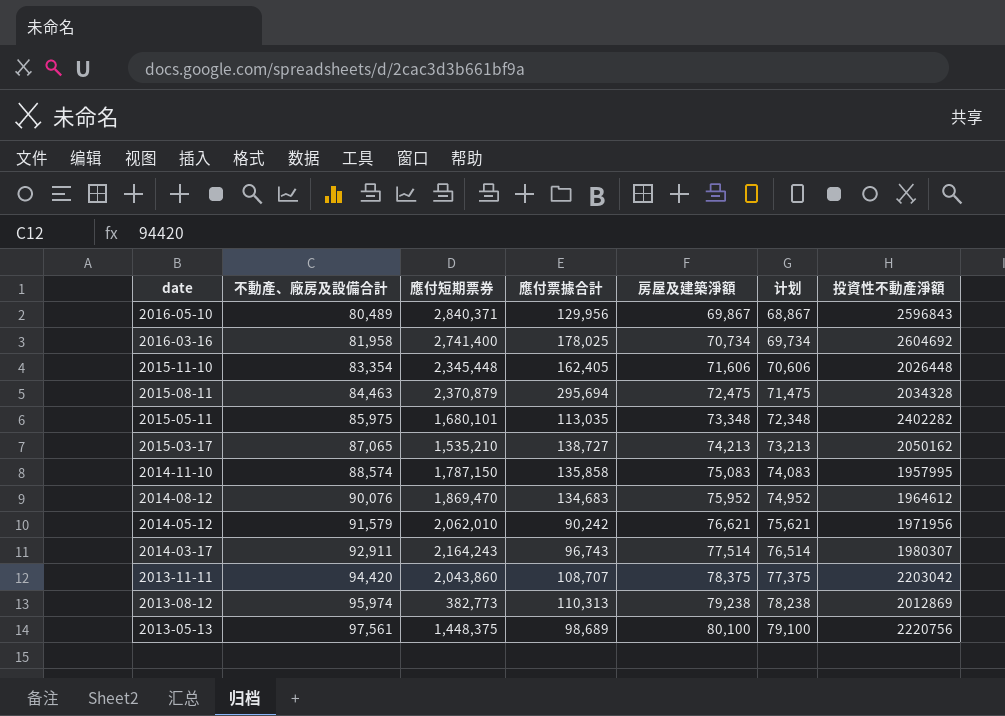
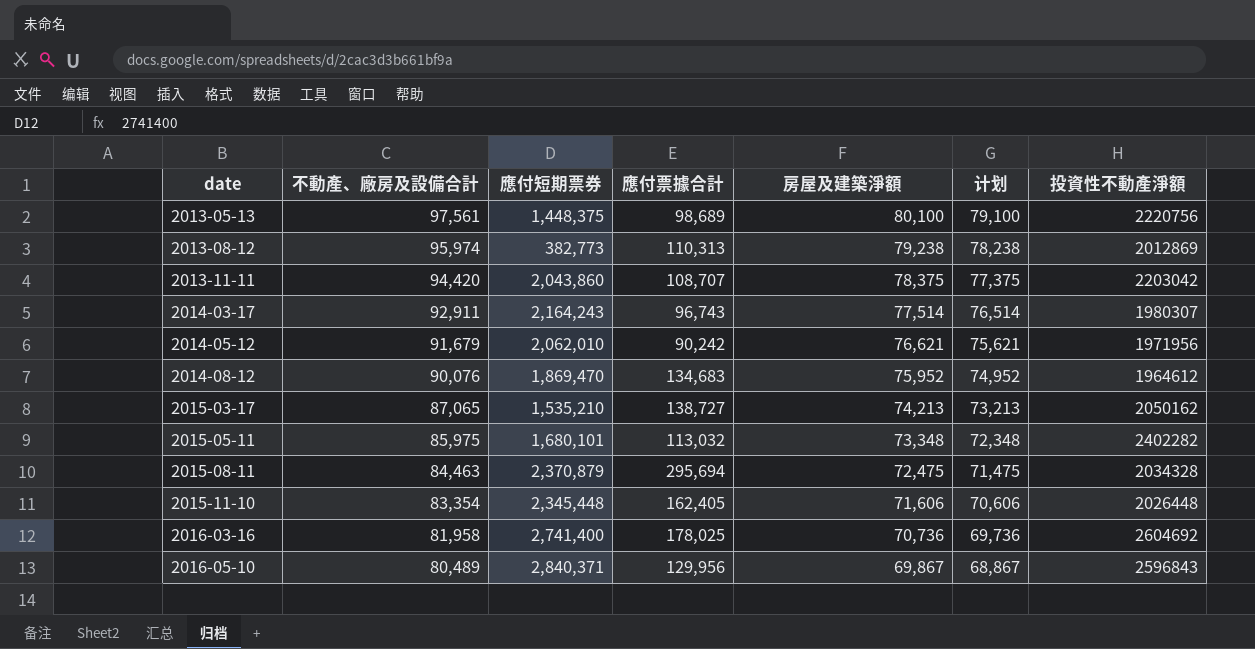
row order: date descending -> date ascending
row 2014-11-10: 88,574 | 1,787,150 | 135,858 | 75,083 | 74,083 | 1957995 -> none
2014-05-12 | 不動產、廠房及設備合計: 91,579 -> 91,679
2015-05-11 | 應付票據合計: 113,035 -> 113,032
2016-03-16 | 房屋及建築淨額: 70,734 -> 70,736
2016-03-16 | 计划: 69,734 -> 69,736

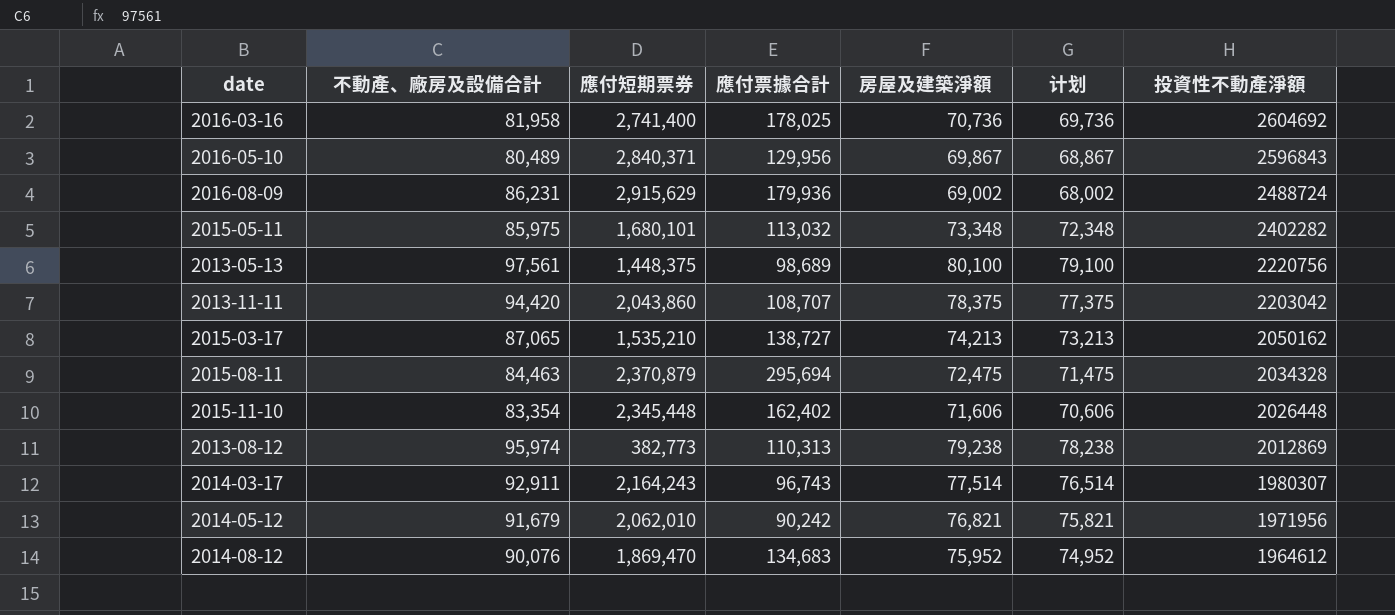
row order: date ascending -> 投資性不動產淨額 descending
row 2016-08-09: none -> 86,231 | 2,915,629 | 179,936 | 69,002 | 68,002 | 2488724
2015-11-10 | 應付票據合計: 162,405 -> 162,402
2014-05-12 | 房屋及建築淨額: 76,621 -> 76,821
2014-05-12 | 计划: 75,621 -> 75,821

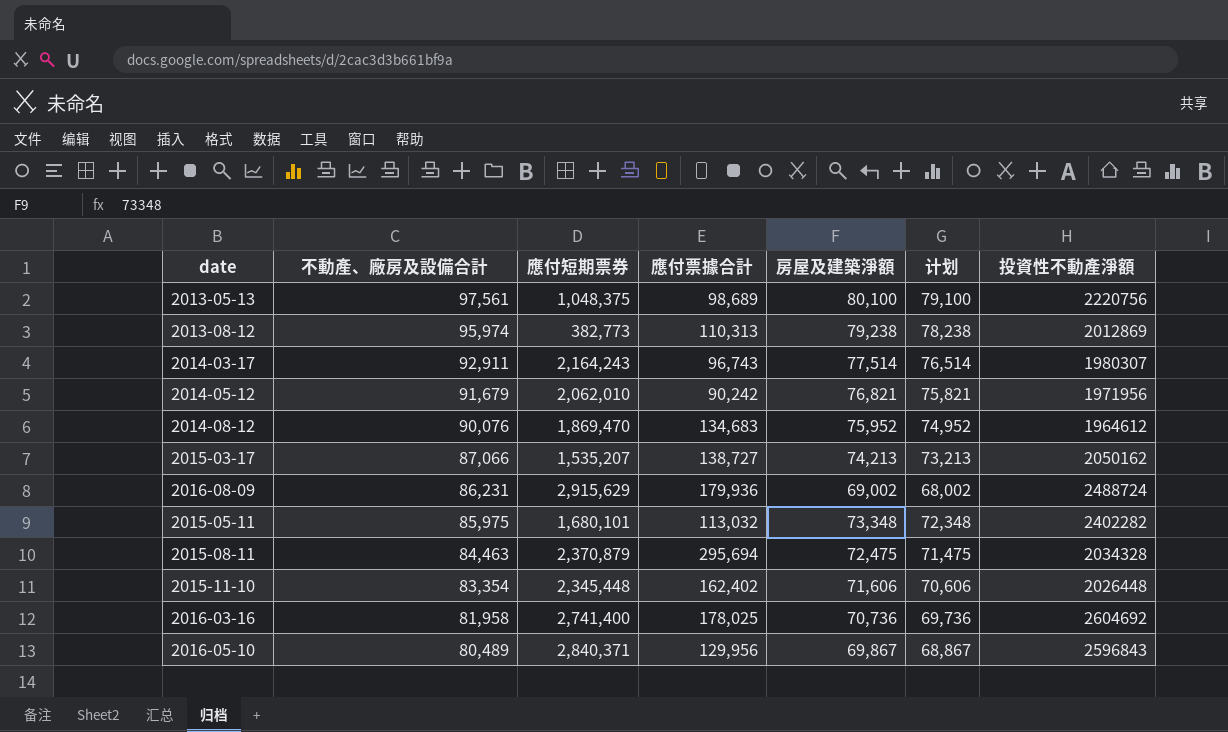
row order: 投資性不動產淨額 descending -> 不動產、廠房及設備合計 descending
row 2013-11-11: 94,420 | 2,043,860 | 108,707 | 78,375 | 77,375 | 2203042 -> none
2013-05-13 | 應付短期票券: 1,448,375 -> 1,048,375
2015-03-17 | 不動產、廠房及設備合計: 87,065 -> 87,066
2015-03-17 | 應付短期票券: 1,535,210 -> 1,535,207

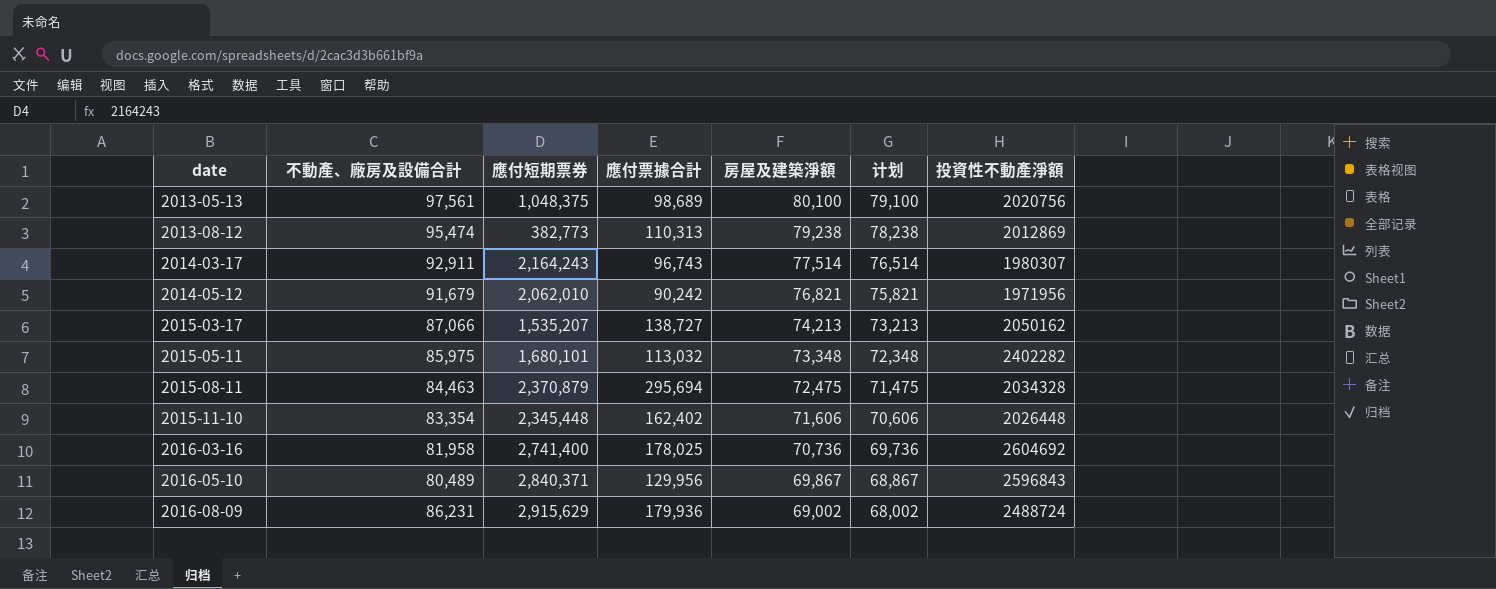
row order: 不動產、廠房及設備合計 descending -> date ascending
row 2014-08-12: 90,076 | 1,869,470 | 134,683 | 75,952 | 74,952 | 1964612 -> none
2013-05-13 | 投資性不動產淨額: 2220756 -> 2020756
2013-08-12 | 不動產、廠房及設備合計: 95,974 -> 95,474

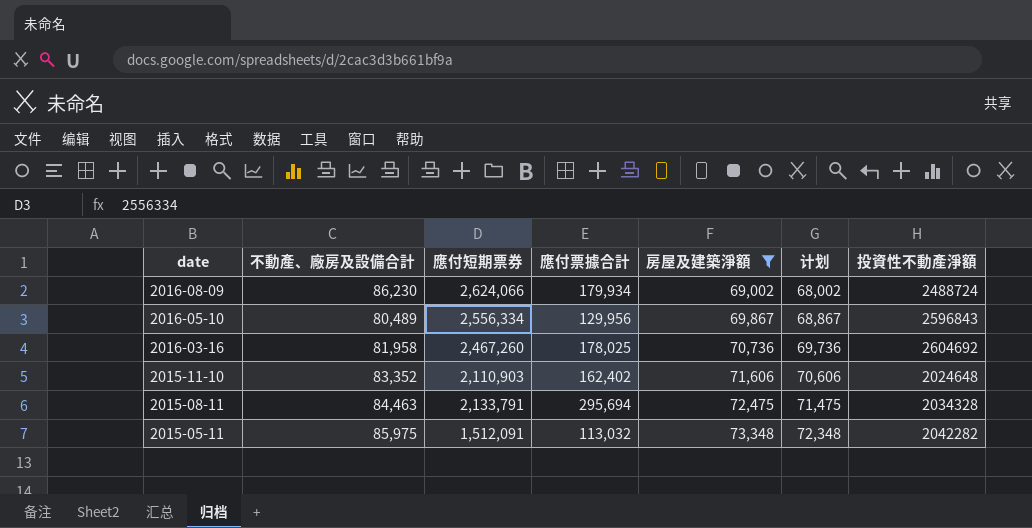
filter: none -> 房屋及建築淨額 <= 73,348
row order: date ascending -> date descending
2016-08-09 | 不動產、廠房及設備合計: 86,231 -> 86,230
2016-08-09 | 應付短期票券: 2,915,629 -> 2,624,066
2016-08-09 | 應付票據合計: 179,936 -> 179,934
2016-05-10 | 應付短期票券: 2,840,371 -> 2,556,334
2016-03-16 | 應付短期票券: 2,741,400 -> 2,467,260
2015-11-10 | 不動產、廠房及設備合計: 83,354 -> 83,352
2015-11-10 | 應付短期票券: 2,345,448 -> 2,110,903
2015-11-10 | 投資性不動產淨額: 2026448 -> 2024648
2015-08-11 | 應付短期票券: 2,370,879 -> 2,133,791
2015-05-11 | 應付短期票券: 1,680,101 -> 1,512,091
2015-05-11 | 投資性不動產淨額: 2402282 -> 2042282

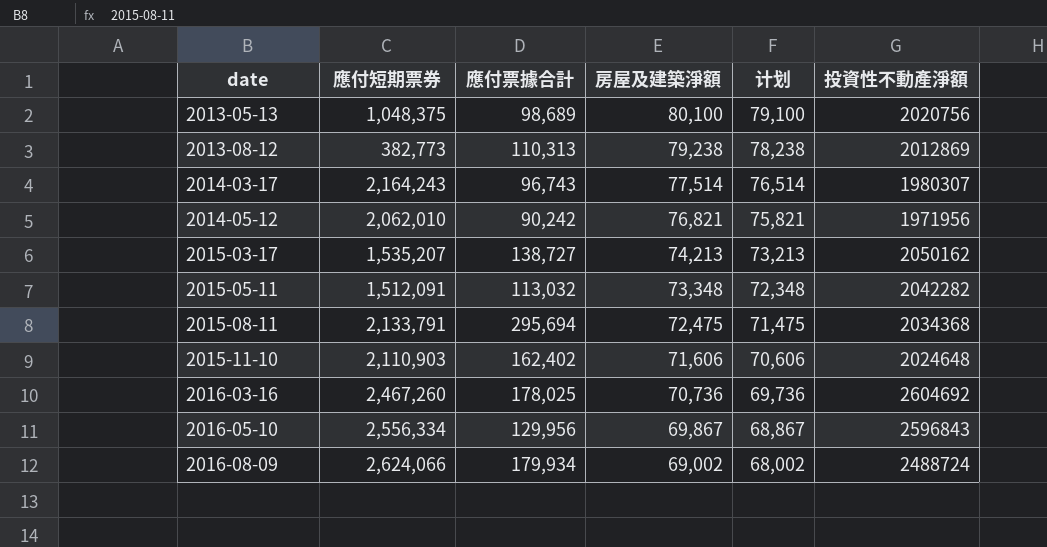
filter: 房屋及建築淨額 <= 73,348 -> none
row order: date descending -> date ascending
column 不動產、廠房及設備合計 | position: 2 -> none
2015-08-11 | 投資性不動產淨額: 2034328 -> 2034368

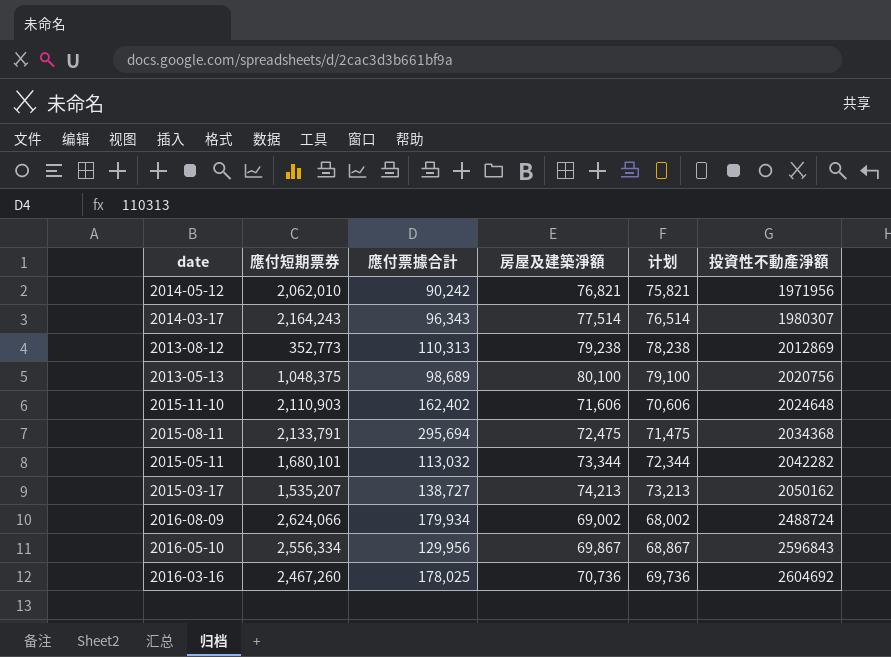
row order: date ascending -> 投資性不動產淨額 ascending
2014-03-17 | 應付票據合計: 96,743 -> 96,343
2013-08-12 | 應付短期票券: 382,773 -> 352,773
2015-05-11 | 應付短期票券: 1,512,091 -> 1,680,101
2015-05-11 | 房屋及建築淨額: 73,348 -> 73,344
2015-05-11 | 计划: 72,348 -> 72,344

